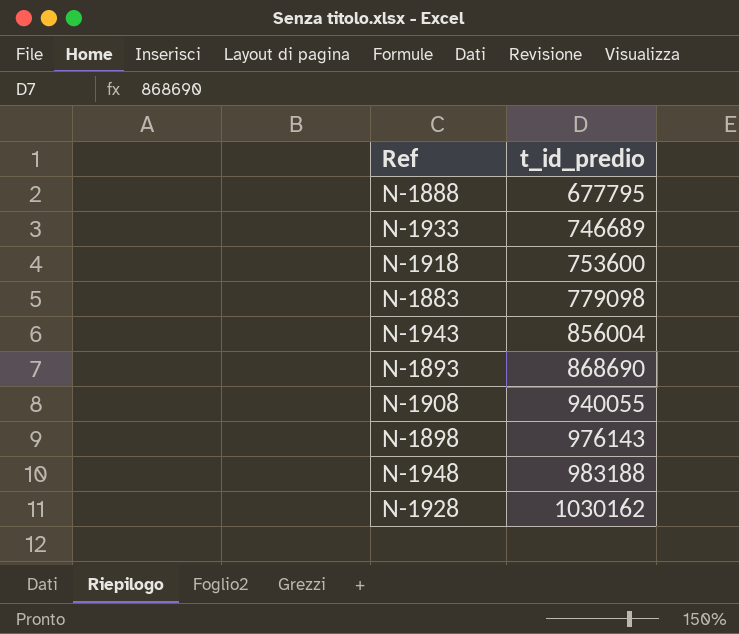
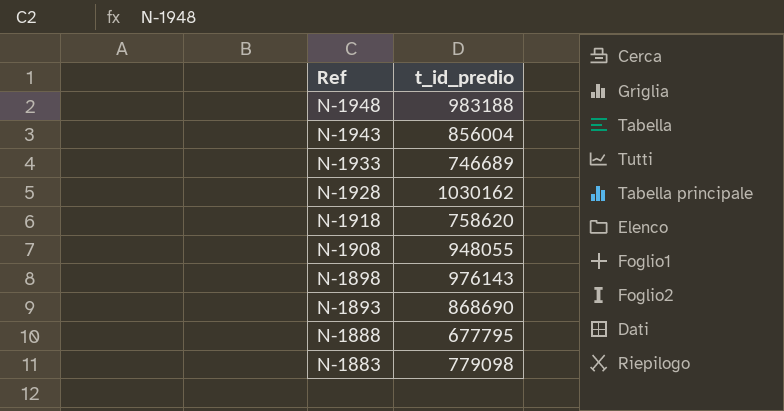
row order: t_id_predio ascending -> Ref descending
N-1918 | t_id_predio: 753600 -> 758620
N-1908 | t_id_predio: 940055 -> 948055

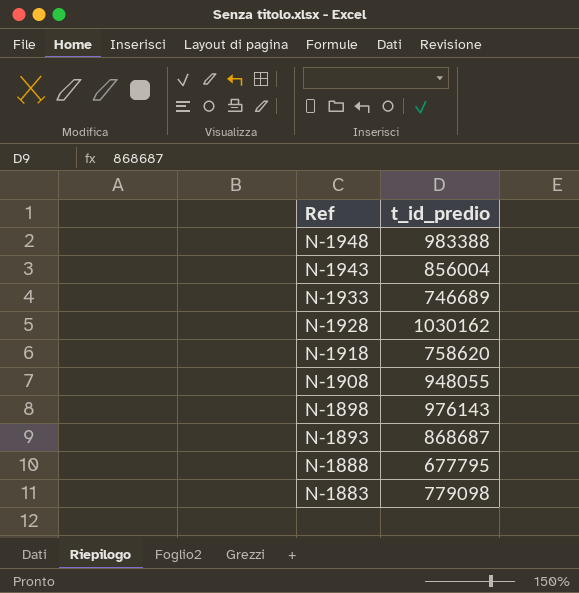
N-1948 | t_id_predio: 983188 -> 983388
N-1893 | t_id_predio: 868690 -> 868687

